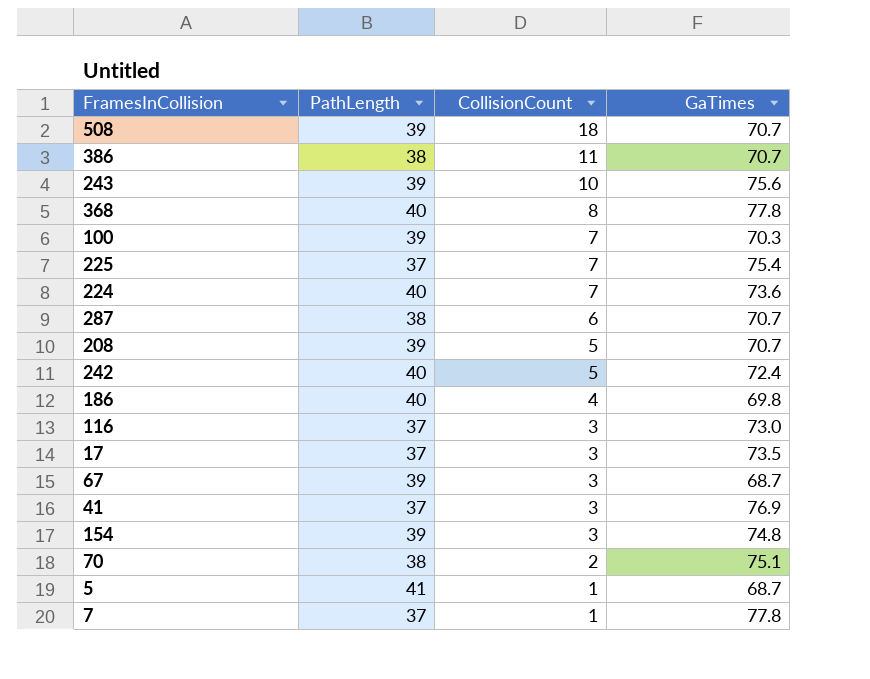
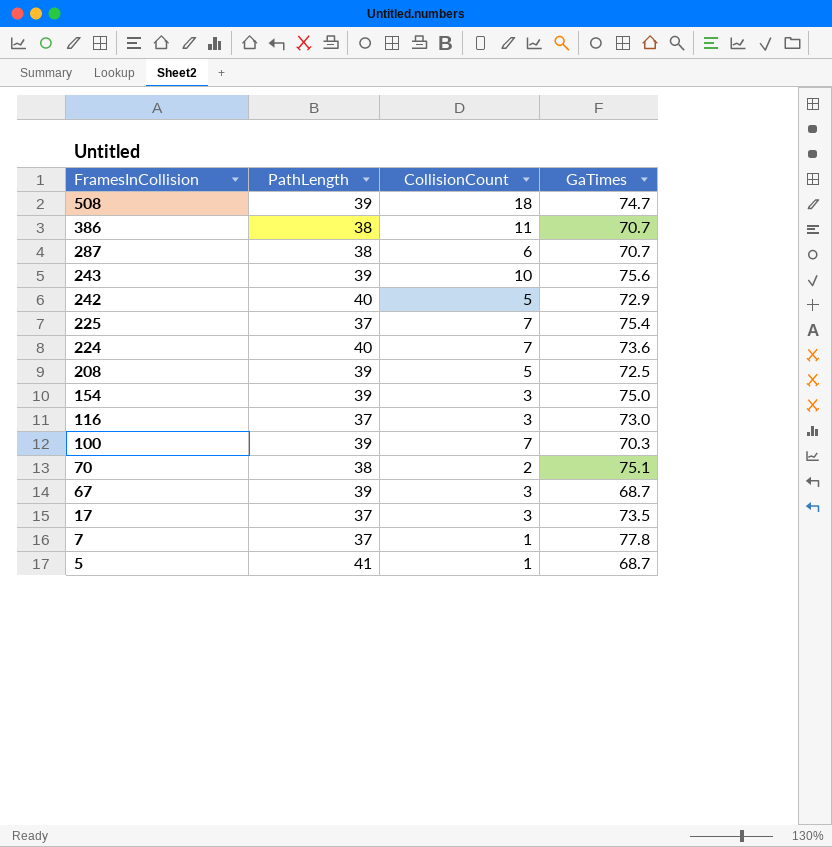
row order: CollisionCount descending -> FramesInCollision descending
row 368: 40 | 8 | 77.8 -> none
row 186: 40 | 4 | 69.8 -> none
row 41: 37 | 3 | 76.9 -> none
508 | GaTimes: 70.7 -> 74.7
242 | GaTimes: 72.4 -> 72.9
208 | GaTimes: 70.7 -> 72.5
154 | GaTimes: 74.8 -> 75.0

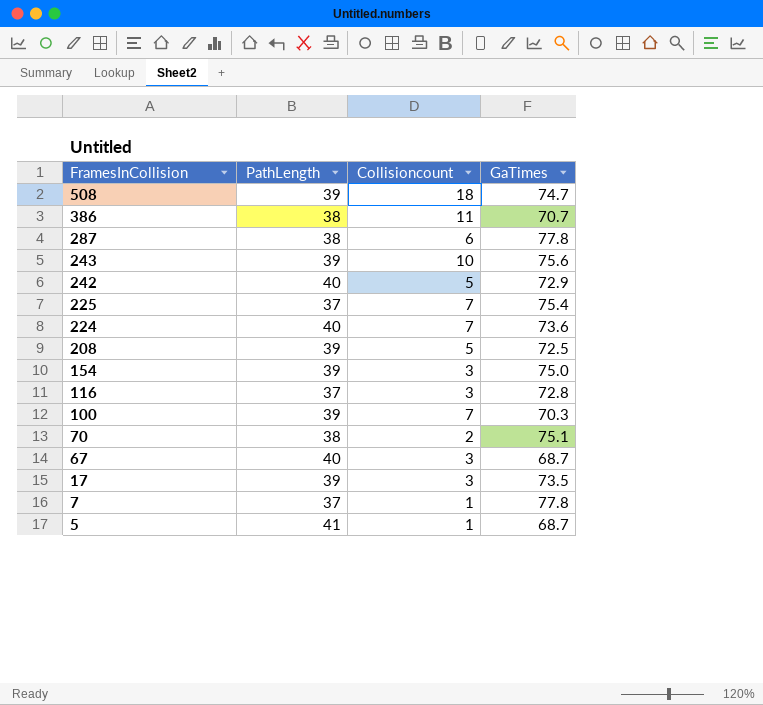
column name: CollisionCount -> Collisioncount
287 | GaTimes: 70.7 -> 77.8
116 | GaTimes: 73.0 -> 72.8
67 | PathLength: 39 -> 40
17 | PathLength: 37 -> 39

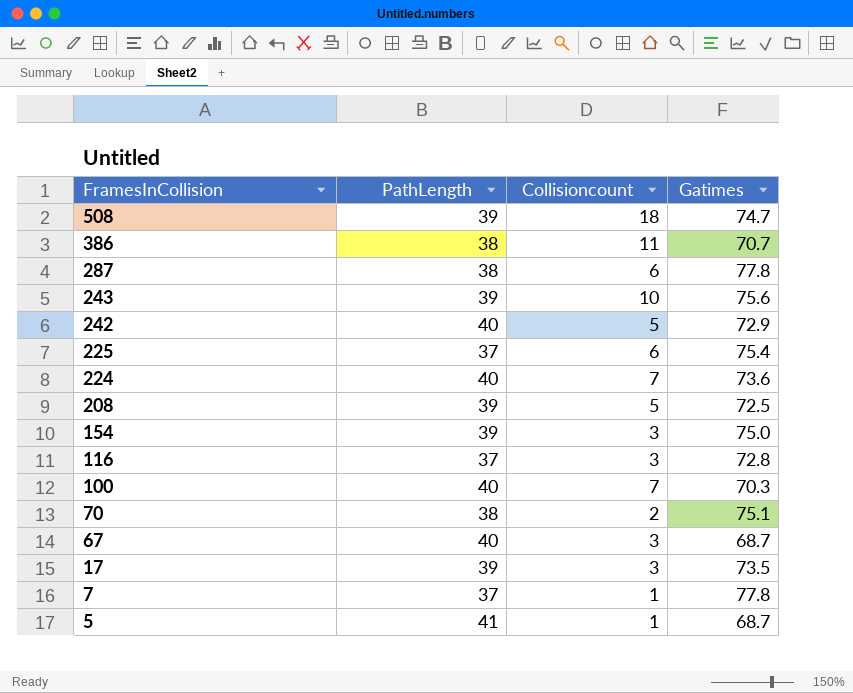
column name: GaTimes -> Gatimes
225 | Collisioncount: 7 -> 6
100 | PathLength: 39 -> 40

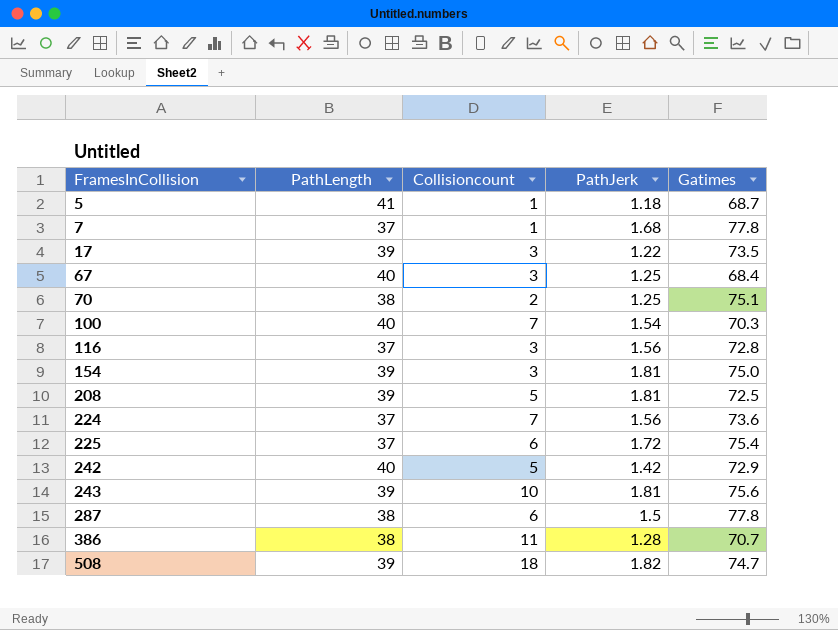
row order: FramesInCollision descending -> FramesInCollision ascending
column PathJerk | position: none -> 4
67 | Gatimes: 68.7 -> 68.4
224 | PathLength: 40 -> 37

